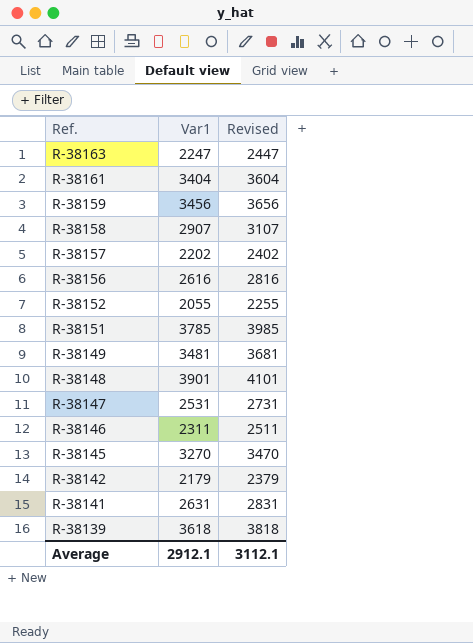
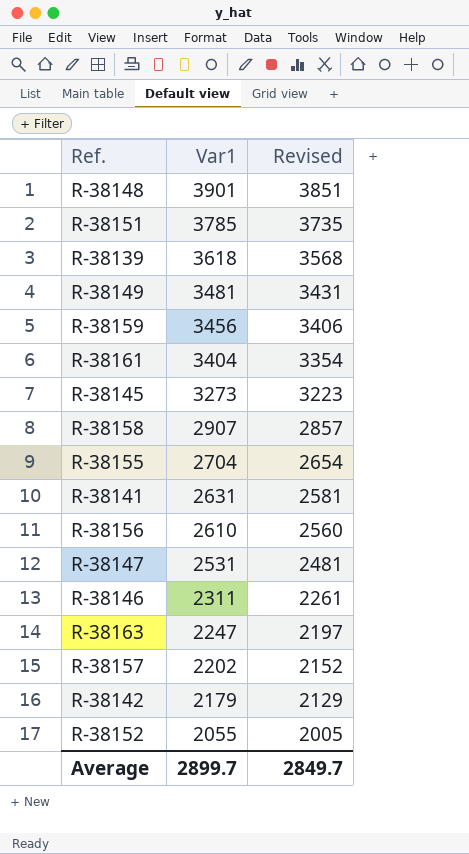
row order: Ref. descending -> Var1 descending
column Revised | formula: [Var1] + 200 -> [Var1] - 50
R-38145 | Var1: 3270 -> 3273
row R-38155: none -> 2704 | 2654
R-38156 | Var1: 2616 -> 2610
Average | Var1: 2912.1 -> 2899.7
Average | Revised: 3112.1 -> 2849.7

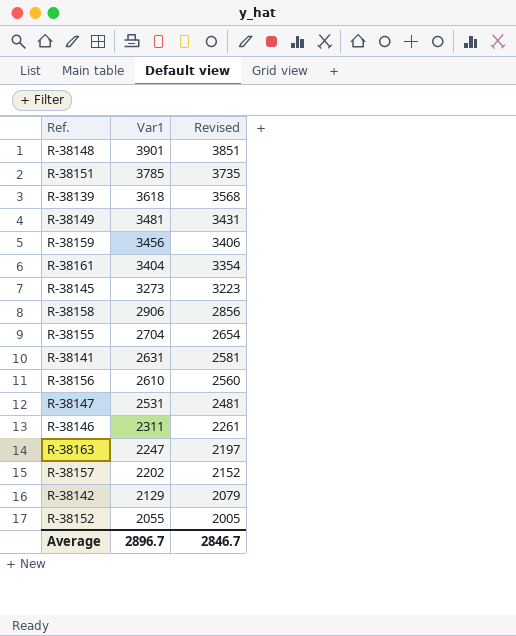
R-38158 | Var1: 2907 -> 2906
R-38158 | Revised: 2857 -> 2856
R-38142 | Var1: 2179 -> 2129
R-38142 | Revised: 2129 -> 2079
Average | Var1: 2899.7 -> 2896.7
Average | Revised: 2849.7 -> 2846.7

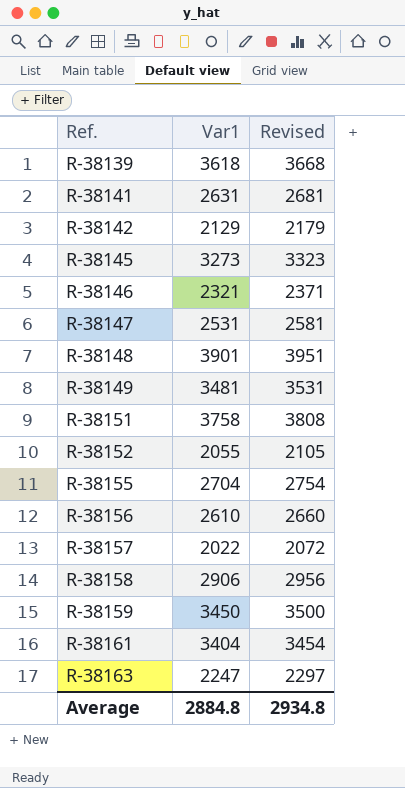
row order: Var1 descending -> Ref. ascending
column Revised | formula: [Var1] - 50 -> [Var1] + 50
R-38146 | Var1: 2311 -> 2321
R-38151 | Var1: 3785 -> 3758
R-38157 | Var1: 2202 -> 2022
R-38159 | Var1: 3456 -> 3450
Average | Var1: 2896.7 -> 2884.8
Average | Revised: 2846.7 -> 2934.8

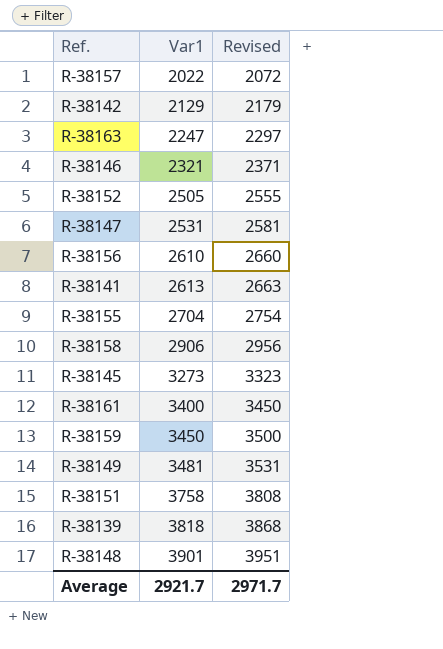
row order: Ref. ascending -> Var1 ascending
R-38152 | Var1: 2055 -> 2505
R-38152 | Revised: 2105 -> 2555
R-38141 | Var1: 2631 -> 2613
R-38141 | Revised: 2681 -> 2663
R-38161 | Var1: 3404 -> 3400
R-38161 | Revised: 3454 -> 3450
R-38139 | Var1: 3618 -> 3818
R-38139 | Revised: 3668 -> 3868
Average | Var1: 2884.8 -> 2921.7
Average | Revised: 2934.8 -> 2971.7

